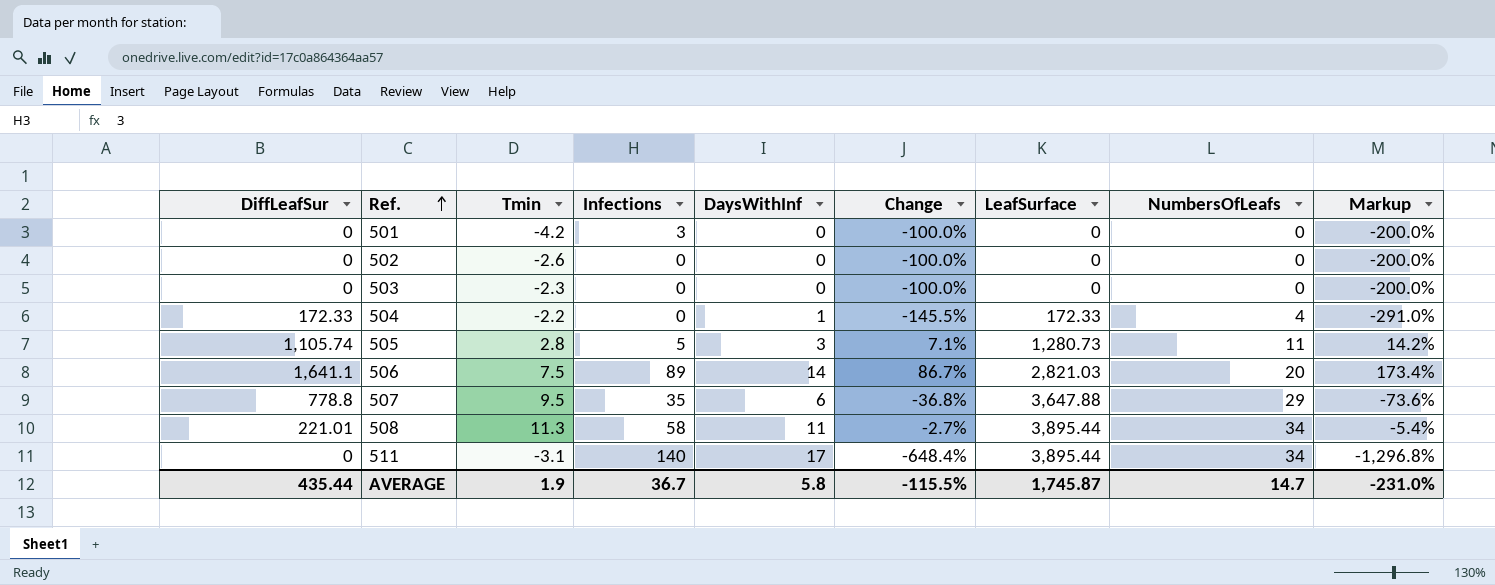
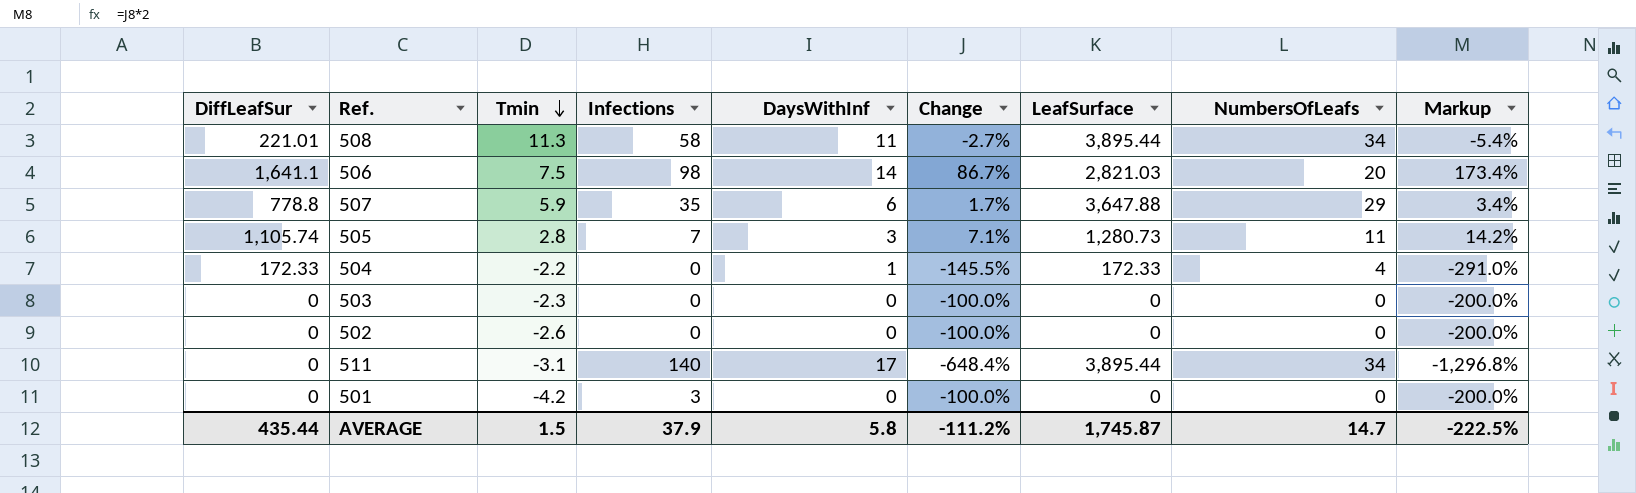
row order: Ref. ascending -> Tmin descending
506 | Infections: 89 -> 98
507 | Tmin: 9.5 -> 5.9
507 | Change: -36.8% -> 1.7%
507 | Markup: -73.6% -> 3.4%
505 | Infections: 5 -> 7
AVERAGE | Tmin: 1.9 -> 1.5
AVERAGE | Infections: 36.7 -> 37.9
AVERAGE | Change: -115.5% -> -111.2%
AVERAGE | Markup: -231.0% -> -222.5%

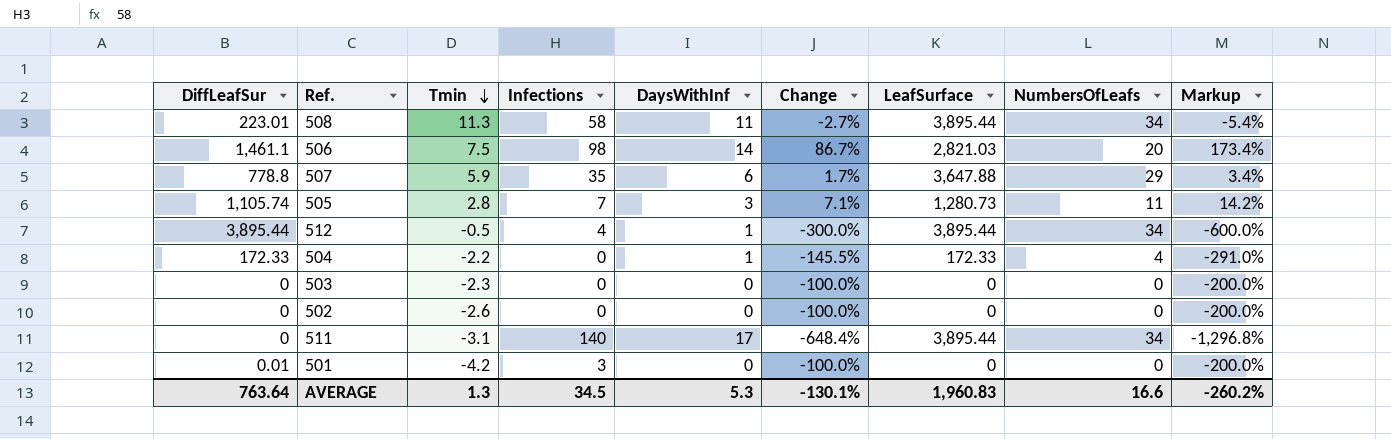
508 | DiffLeafSur: 221.01 -> 223.01
506 | DiffLeafSur: 1,641.1 -> 1,461.1
row 512: none -> 3,895.44 | -0.5 | 4 | 1 | -300.0% | 3,895.44 | 34 | -600.0%
501 | DiffLeafSur: 0 -> 0.01
AVERAGE | DiffLeafSur: 435.44 -> 763.64
AVERAGE | Tmin: 1.5 -> 1.3
AVERAGE | Infections: 37.9 -> 34.5
AVERAGE | DaysWithInf: 5.8 -> 5.3
AVERAGE | Change: -111.2% -> -130.1%
AVERAGE | LeafSurface: 1,745.87 -> 1,960.83
AVERAGE | NumbersOfLeafs: 14.7 -> 16.6
AVERAGE | Markup: -222.5% -> -260.2%

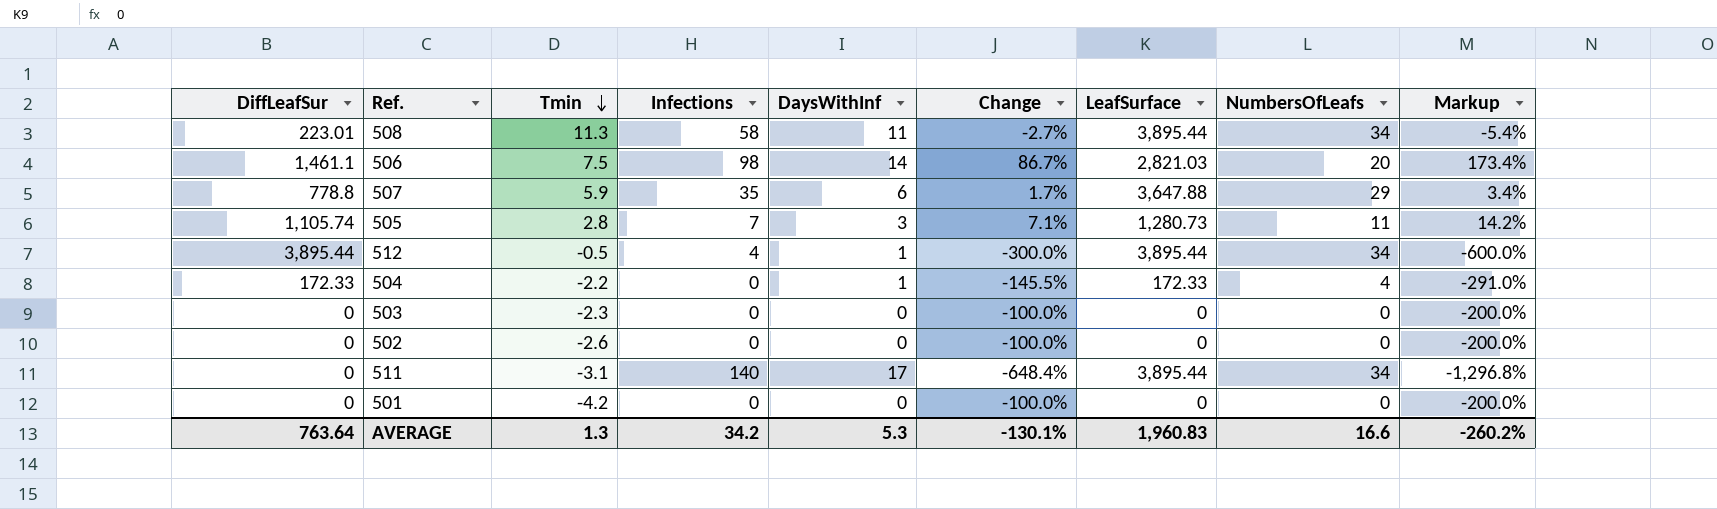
501 | DiffLeafSur: 0.01 -> 0
501 | Infections: 3 -> 0
AVERAGE | Infections: 34.5 -> 34.2

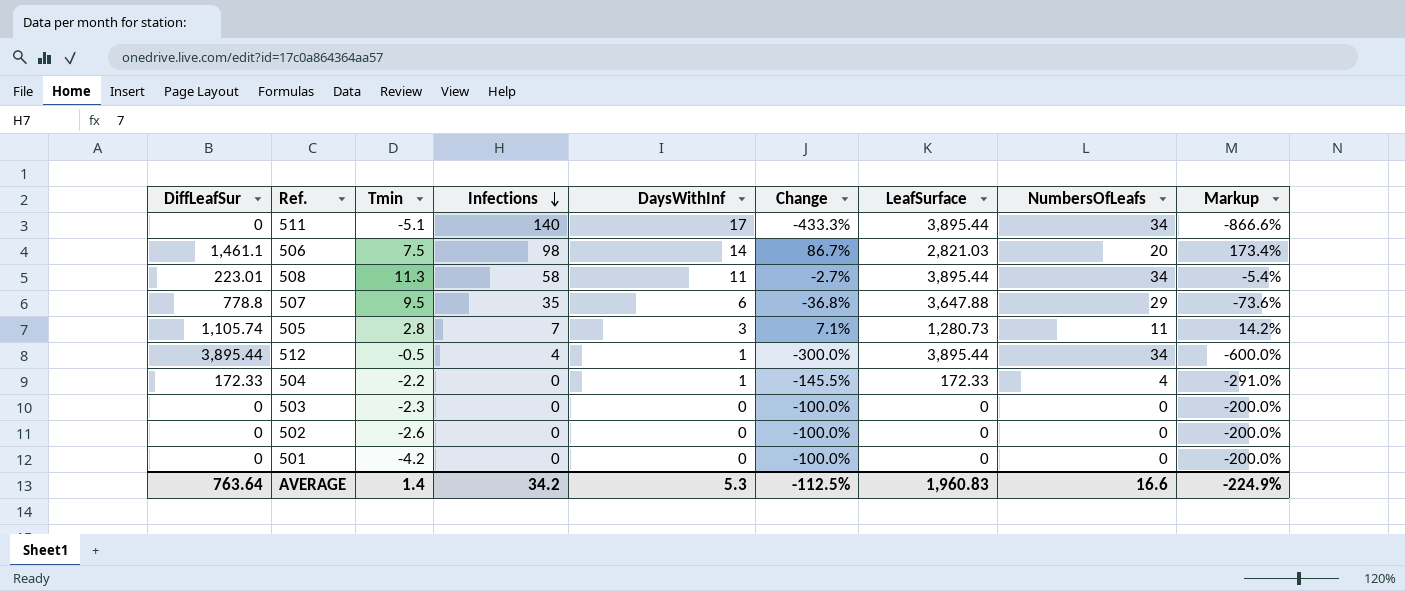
row order: Tmin descending -> Infections descending
511 | Tmin: -3.1 -> -5.1
511 | Change: -648.4% -> -433.3%
511 | Markup: -1,296.8% -> -866.6%
507 | Tmin: 5.9 -> 9.5
507 | Change: 1.7% -> -36.8%
507 | Markup: 3.4% -> -73.6%
AVERAGE | Tmin: 1.3 -> 1.4
AVERAGE | Change: -130.1% -> -112.5%
AVERAGE | Markup: -260.2% -> -224.9%

